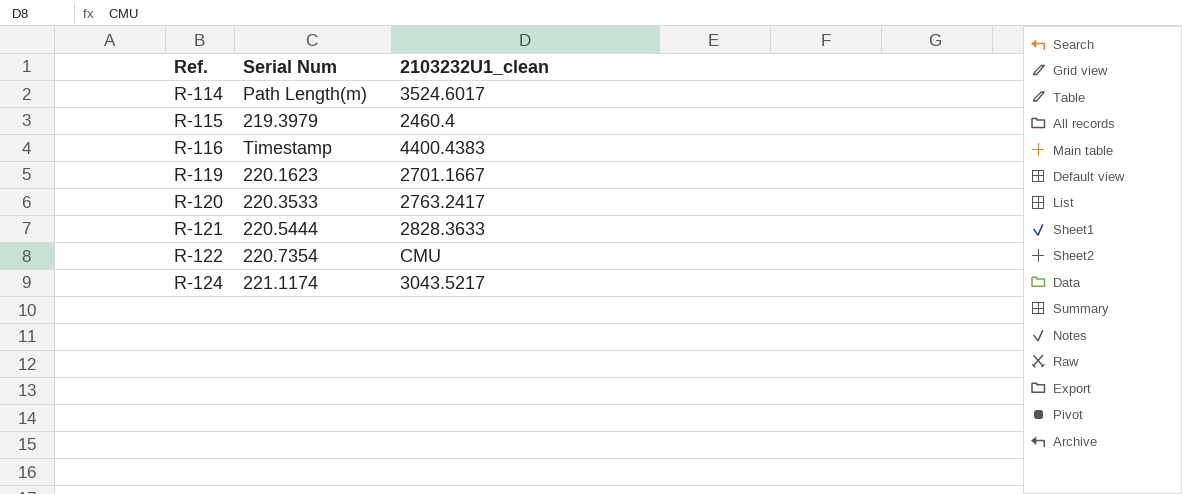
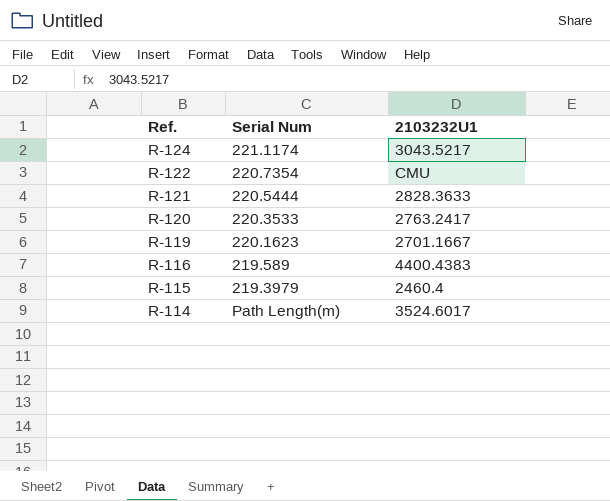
row order: Ref. ascending -> Ref. descending
column name: 2103232U1_clean -> 2103232U1
R-116 | Serial Num: Timestamp -> 219.589

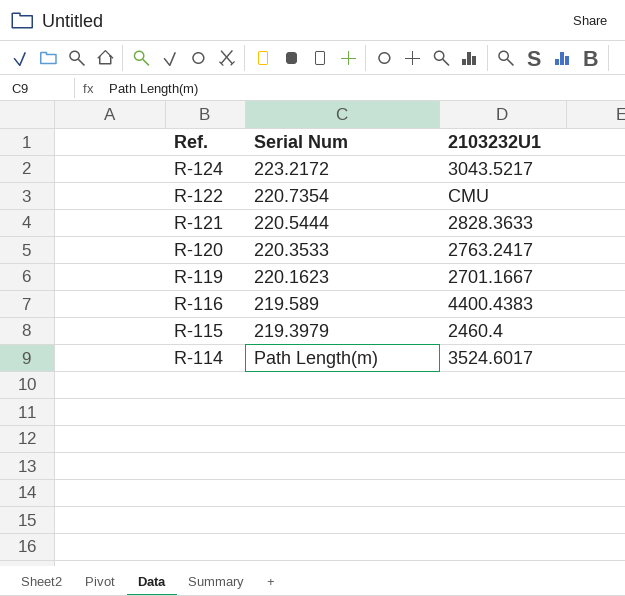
R-124 | Serial Num: 221.1174 -> 223.2172

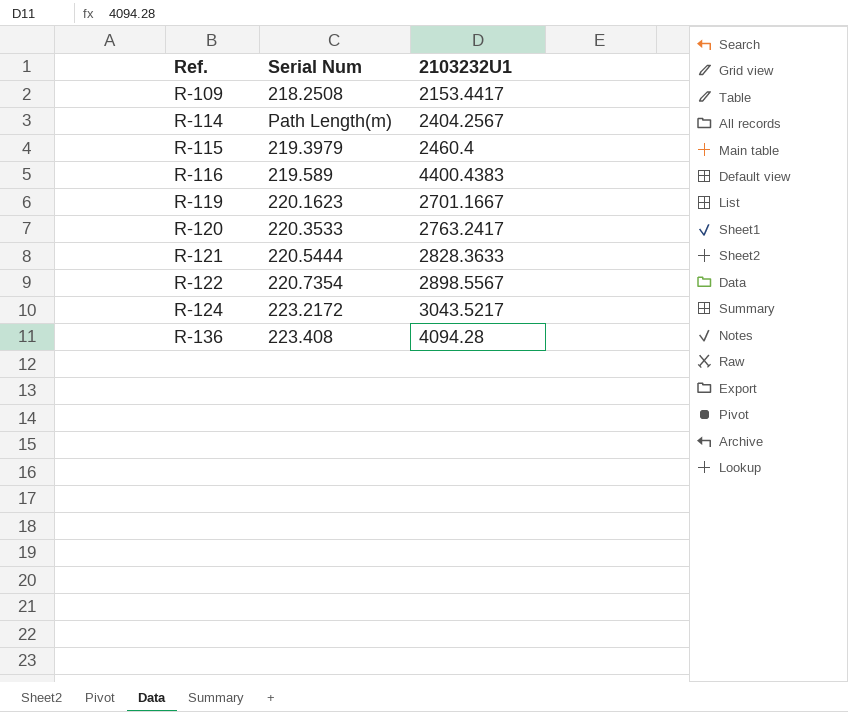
row order: Ref. descending -> Ref. ascending
row R-109: none -> 218.2508 | 2153.4417
R-114 | 2103232U1: 3524.6017 -> 2404.2567
R-122 | 2103232U1: CMU -> 2898.5567
row R-136: none -> 223.408 | 4094.28

